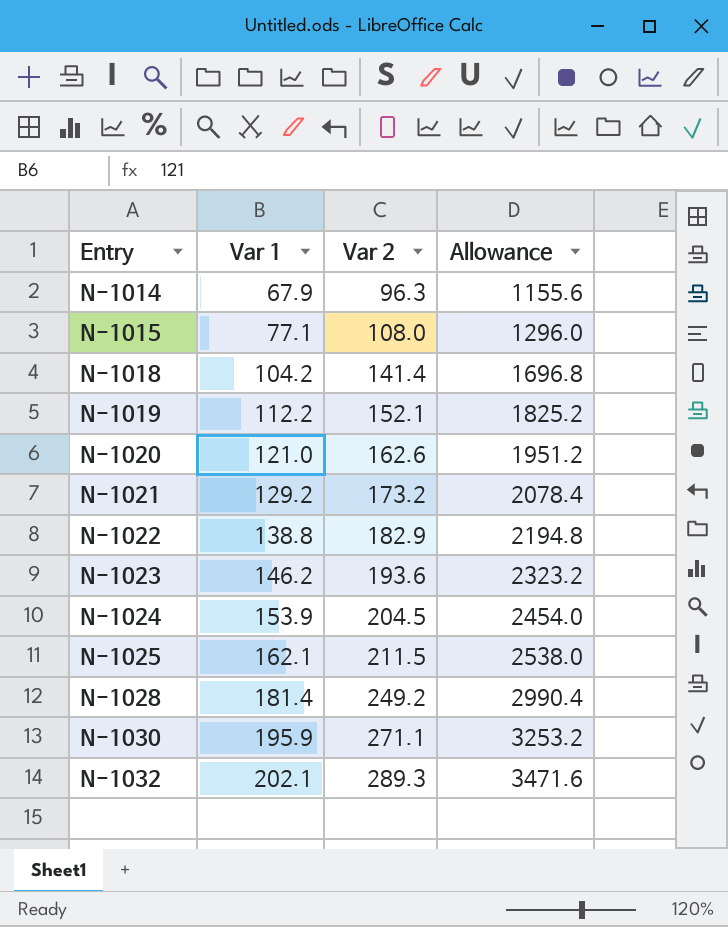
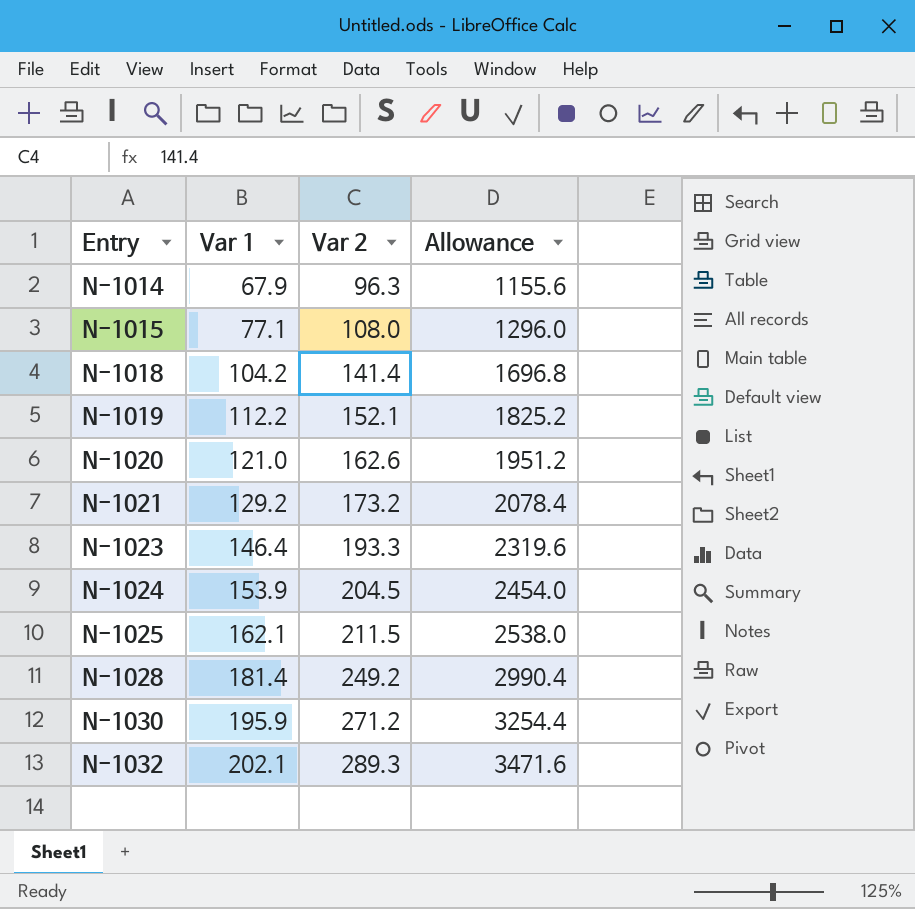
row N-1022: 138.8 | 182.9 | 2194.8 -> none
N-1023 | Var 1: 146.2 -> 146.4
N-1023 | Var 2: 193.6 -> 193.3
N-1023 | Allowance: 2323.2 -> 2319.6
N-1030 | Var 2: 271.1 -> 271.2
N-1030 | Allowance: 3253.2 -> 3254.4

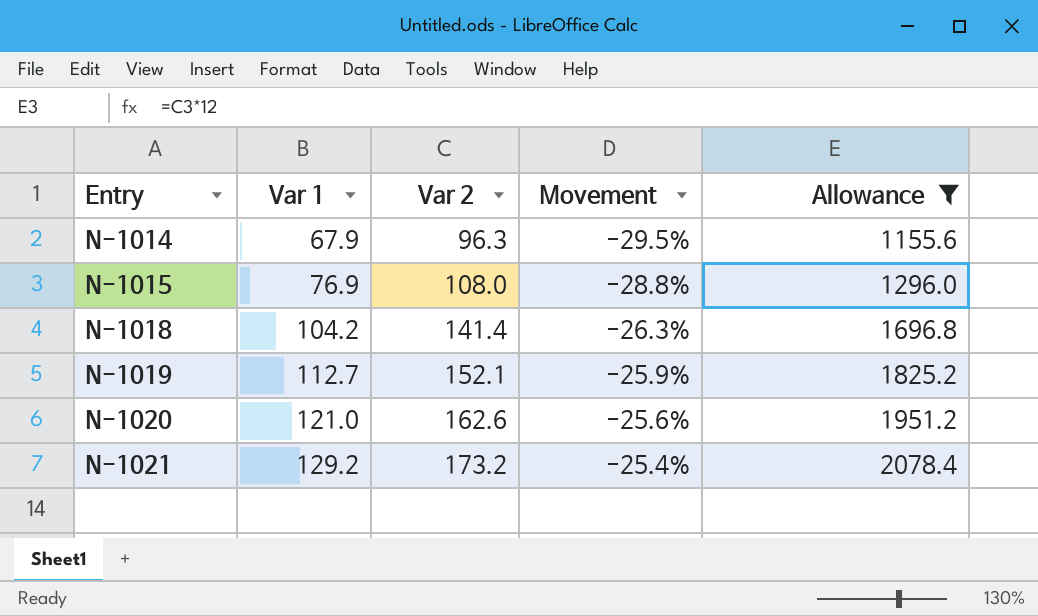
filter: none -> Allowance <= 2078.4
column Movement | formula: none -> ([Var 1] - [Var 2]) / [Var 2]
N-1015 | Var 1: 77.1 -> 76.9
N-1019 | Var 1: 112.2 -> 112.7

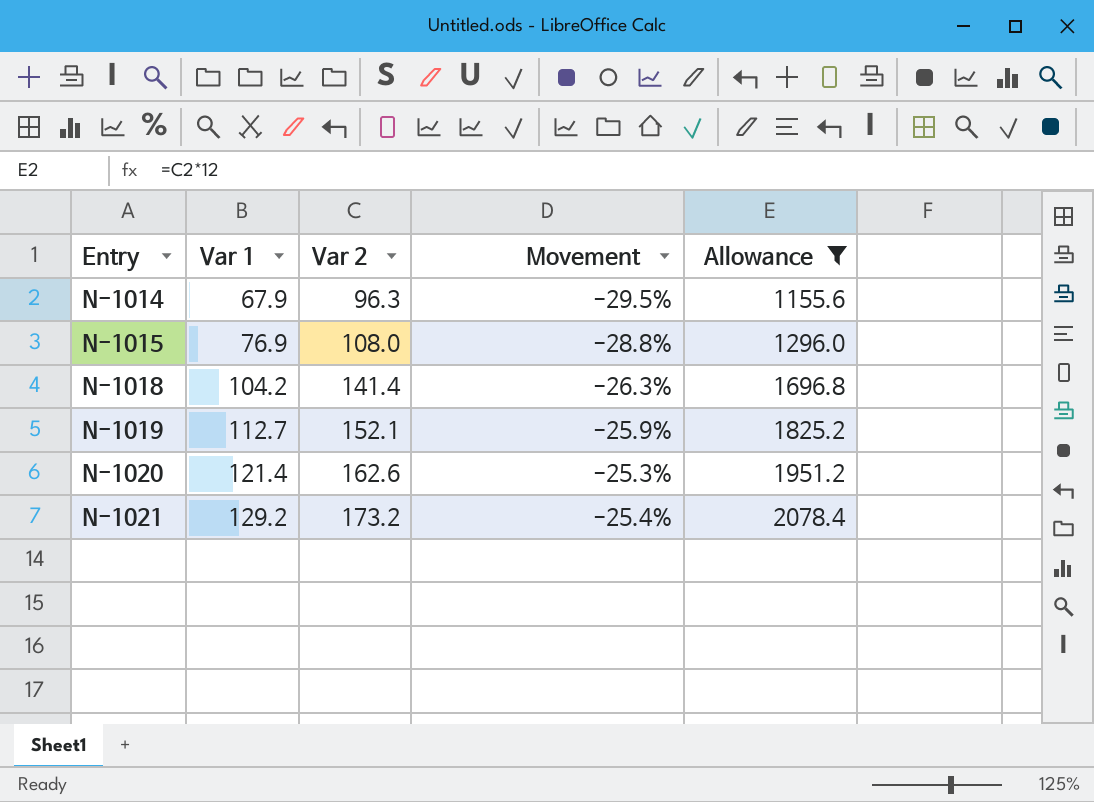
N-1020 | Var 1: 121.0 -> 121.4
N-1020 | Movement: -25.6% -> -25.3%

